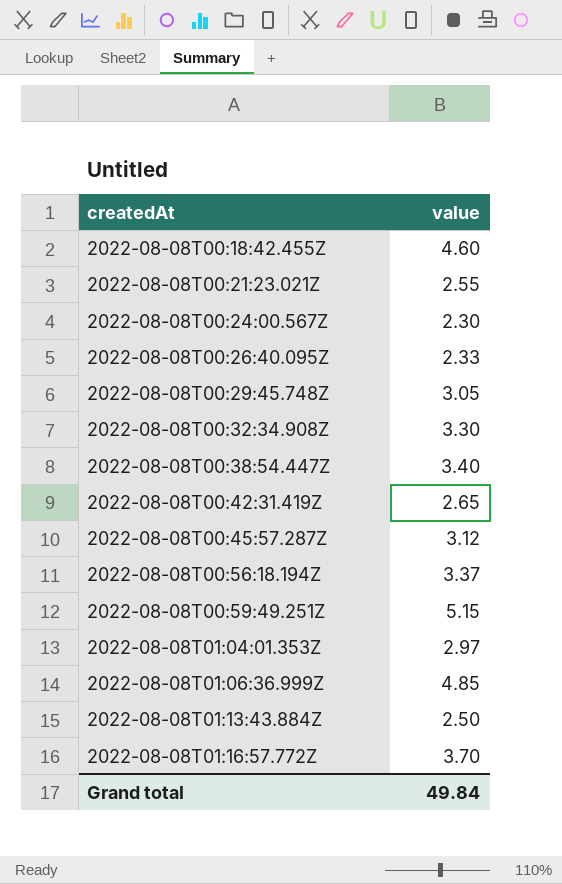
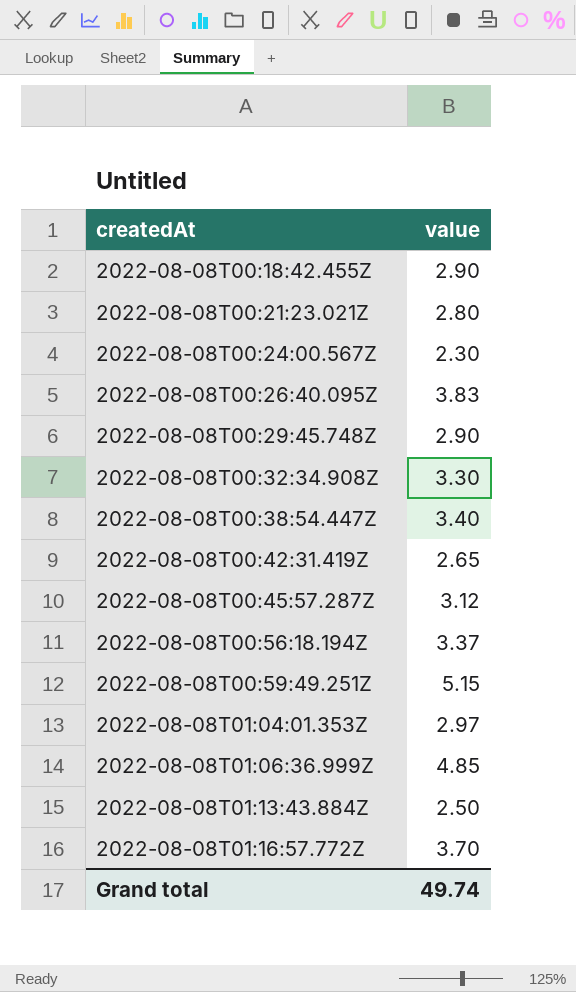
2022-08-08T00:18:42.455Z | value: 4.60 -> 2.90
2022-08-08T00:21:23.021Z | value: 2.55 -> 2.80
2022-08-08T00:26:40.095Z | value: 2.33 -> 3.83
2022-08-08T00:29:45.748Z | value: 3.05 -> 2.90
Grand total | value: 49.84 -> 49.74

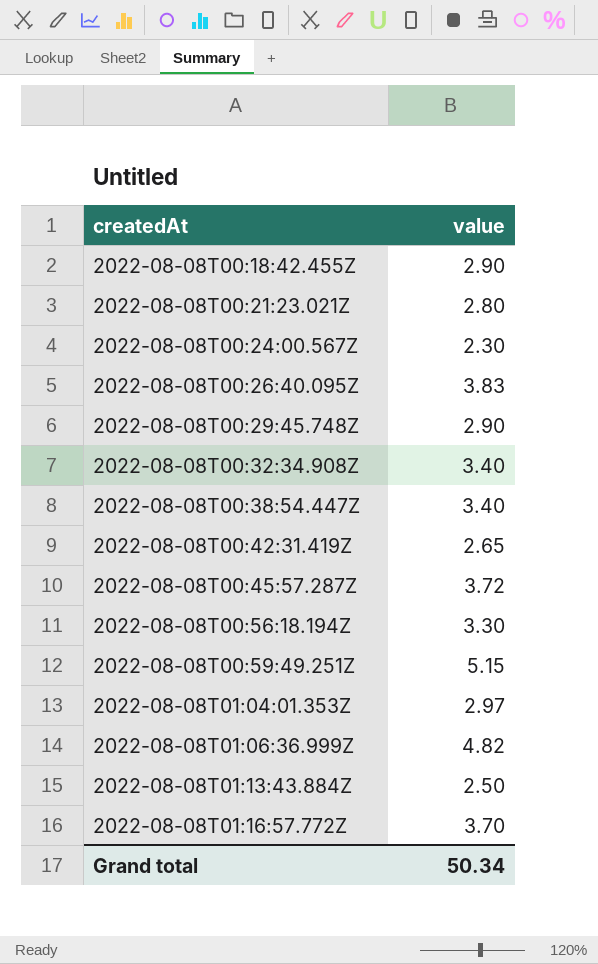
2022-08-08T00:32:34.908Z | value: 3.30 -> 3.40
2022-08-08T00:45:57.287Z | value: 3.12 -> 3.72
2022-08-08T00:56:18.194Z | value: 3.37 -> 3.30
2022-08-08T01:06:36.999Z | value: 4.85 -> 4.82
Grand total | value: 49.74 -> 50.34

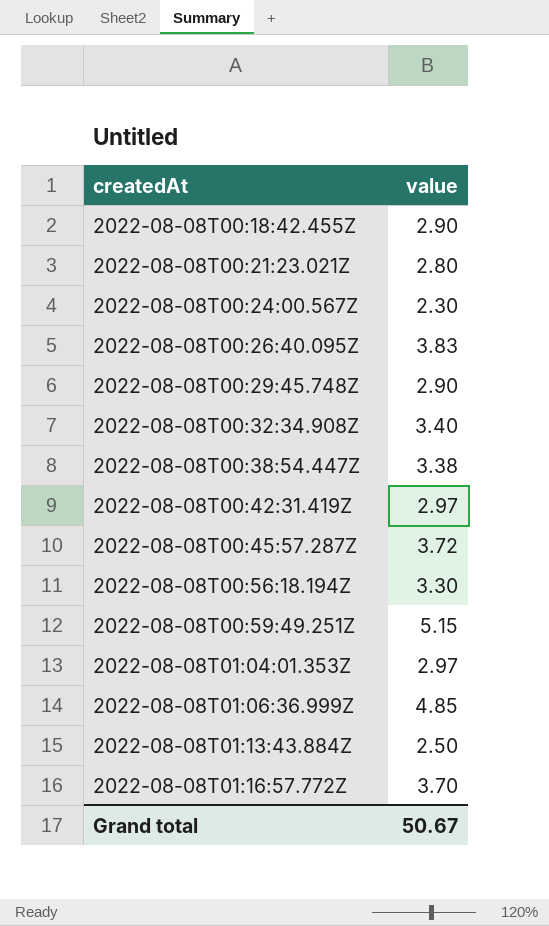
2022-08-08T00:38:54.447Z | value: 3.40 -> 3.38
2022-08-08T00:42:31.419Z | value: 2.65 -> 2.97
2022-08-08T01:06:36.999Z | value: 4.82 -> 4.85
Grand total | value: 50.34 -> 50.67

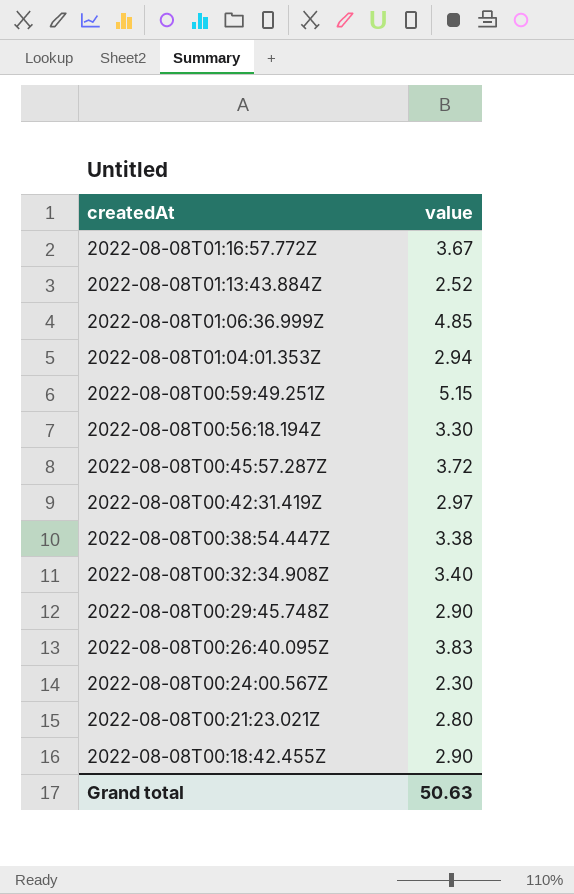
row order: createdAt ascending -> createdAt descending
2022-08-08T01:16:57.772Z | value: 3.70 -> 3.67
2022-08-08T01:13:43.884Z | value: 2.50 -> 2.52
2022-08-08T01:04:01.353Z | value: 2.97 -> 2.94
Grand total | value: 50.67 -> 50.63

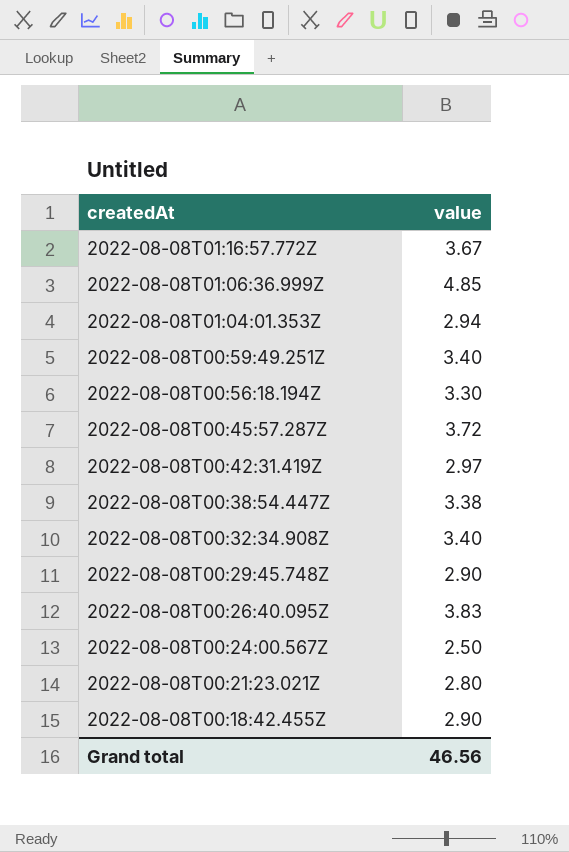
row 2022-08-08T01:13:43.884Z: 2.52 -> none
2022-08-08T00:59:49.251Z | value: 5.15 -> 3.40
2022-08-08T00:24:00.567Z | value: 2.30 -> 2.50
Grand total | value: 50.63 -> 46.56

